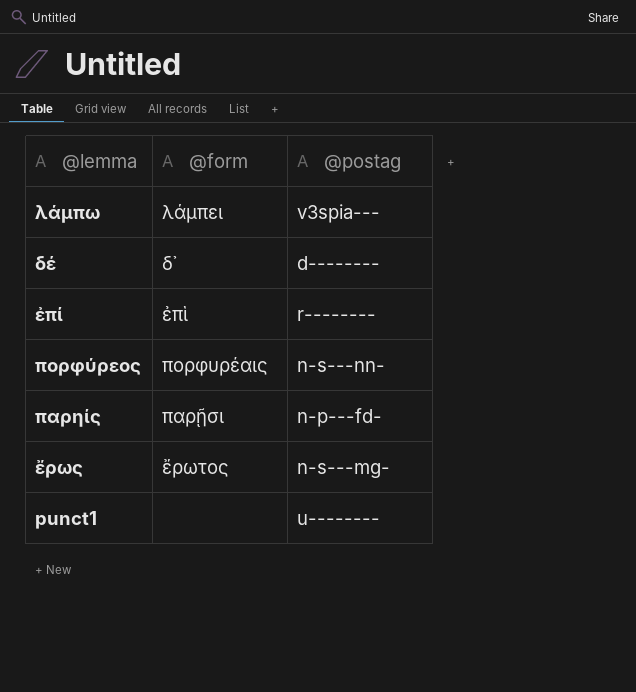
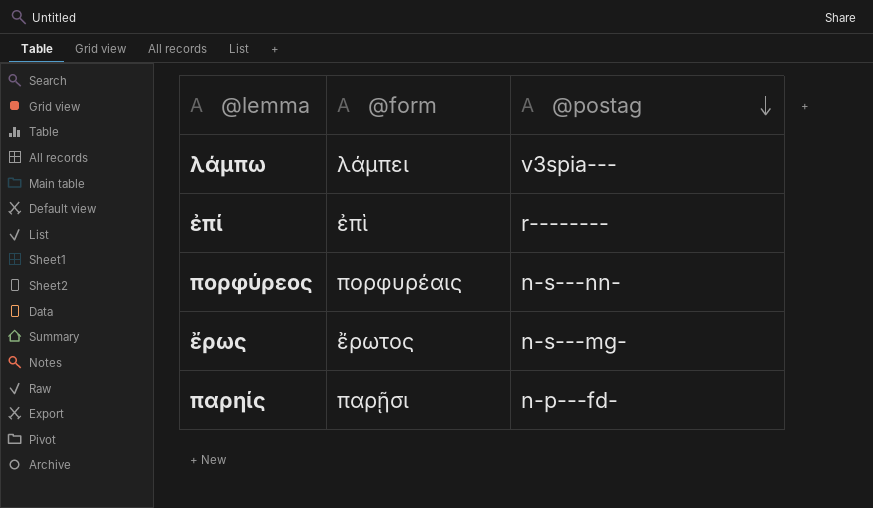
row order: none -> @postag descending
row δέ: δ᾽ | d-------- -> none
row punct1: none | u-------- -> none

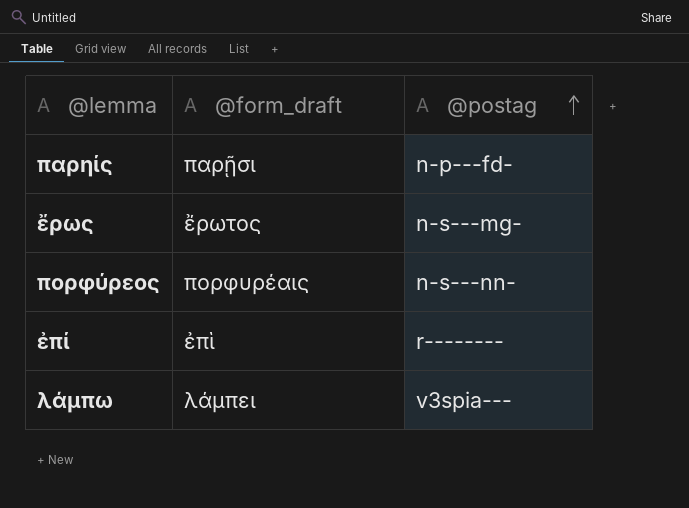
row order: @postag descending -> @postag ascending
column name: @form -> @form_draft

